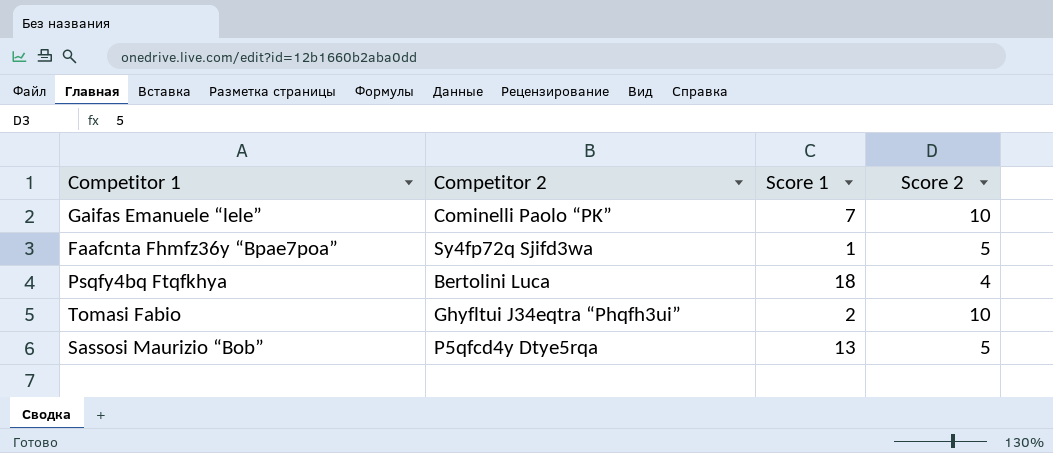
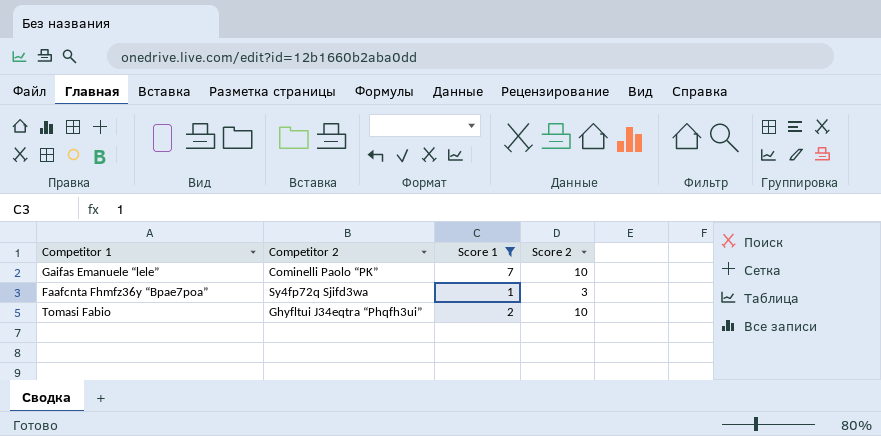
filter: none -> Score 1 <= 7
Faafcnta Fhmfz36y “Bpae7poa” | Score 2: 5 -> 3

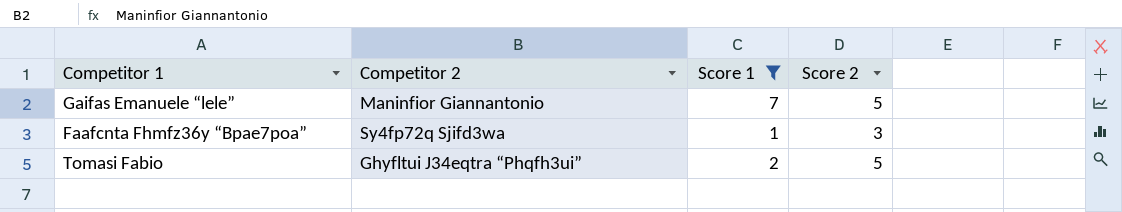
Gaifas Emanuele “lele” | Competitor 2: Cominelli Paolo “PK” -> Maninfior Giannantonio
Gaifas Emanuele “lele” | Score 2: 10 -> 5
Tomasi Fabio | Score 2: 10 -> 5

